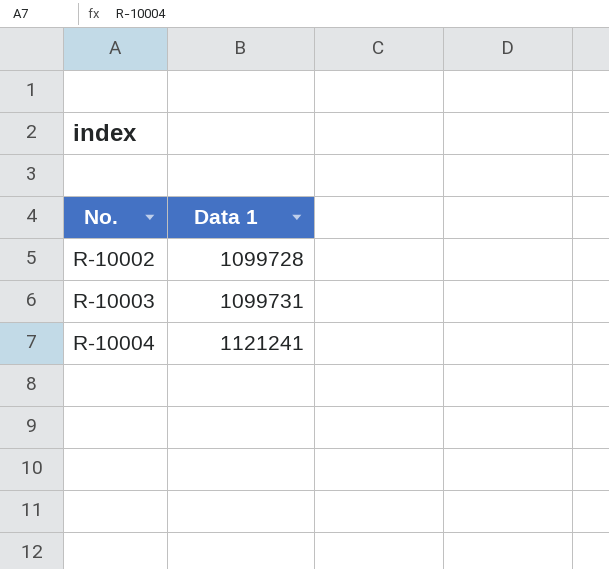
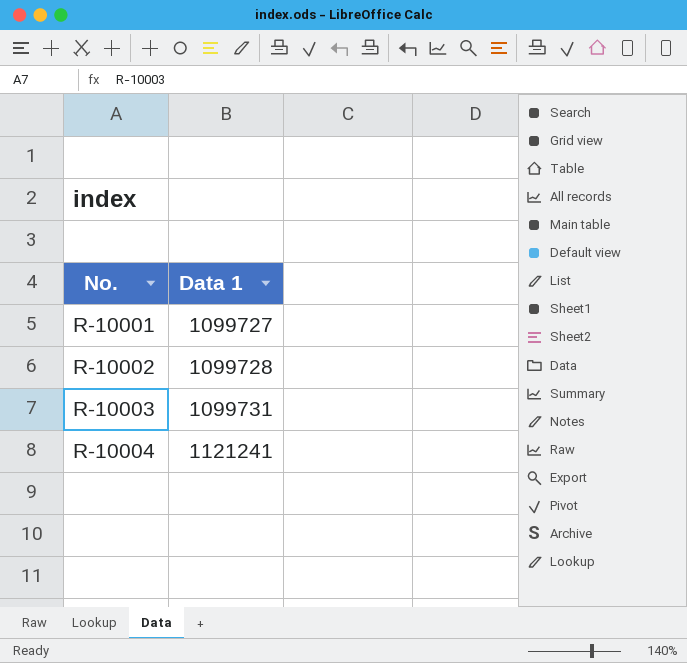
row R-10001: none -> 1099727

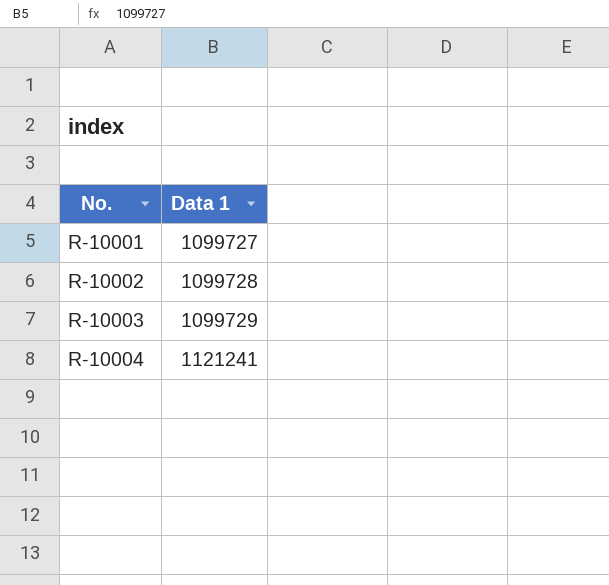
R-10003 | Data 1: 1099731 -> 1099729

